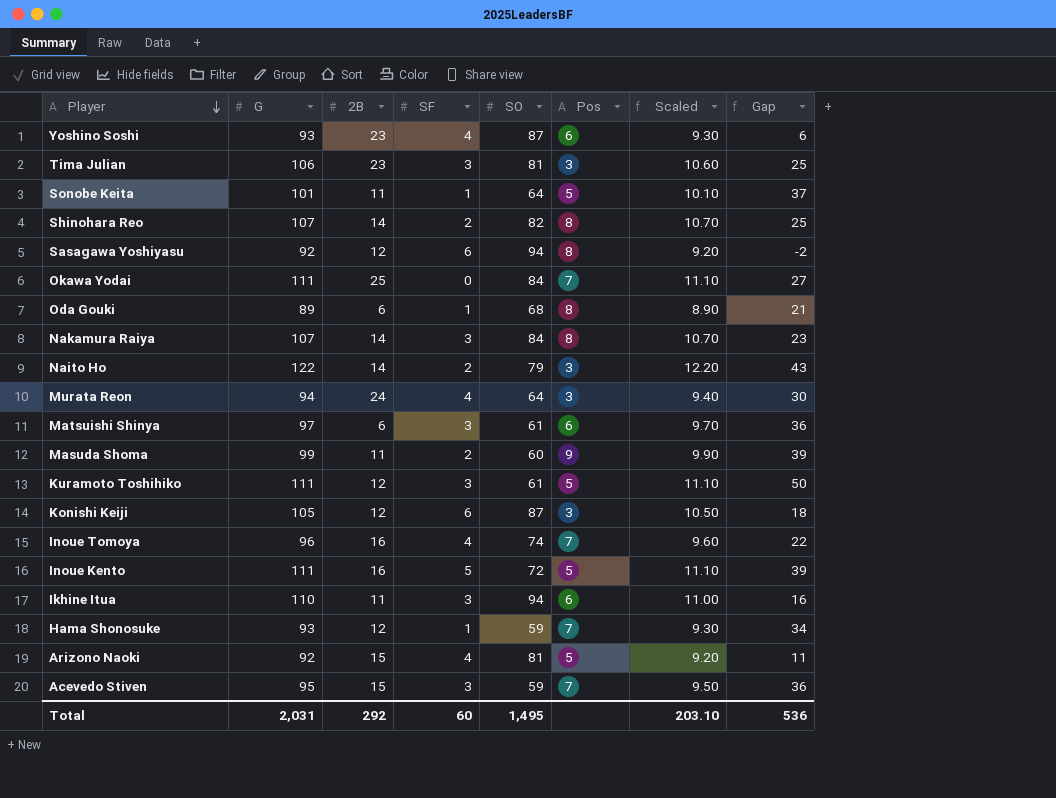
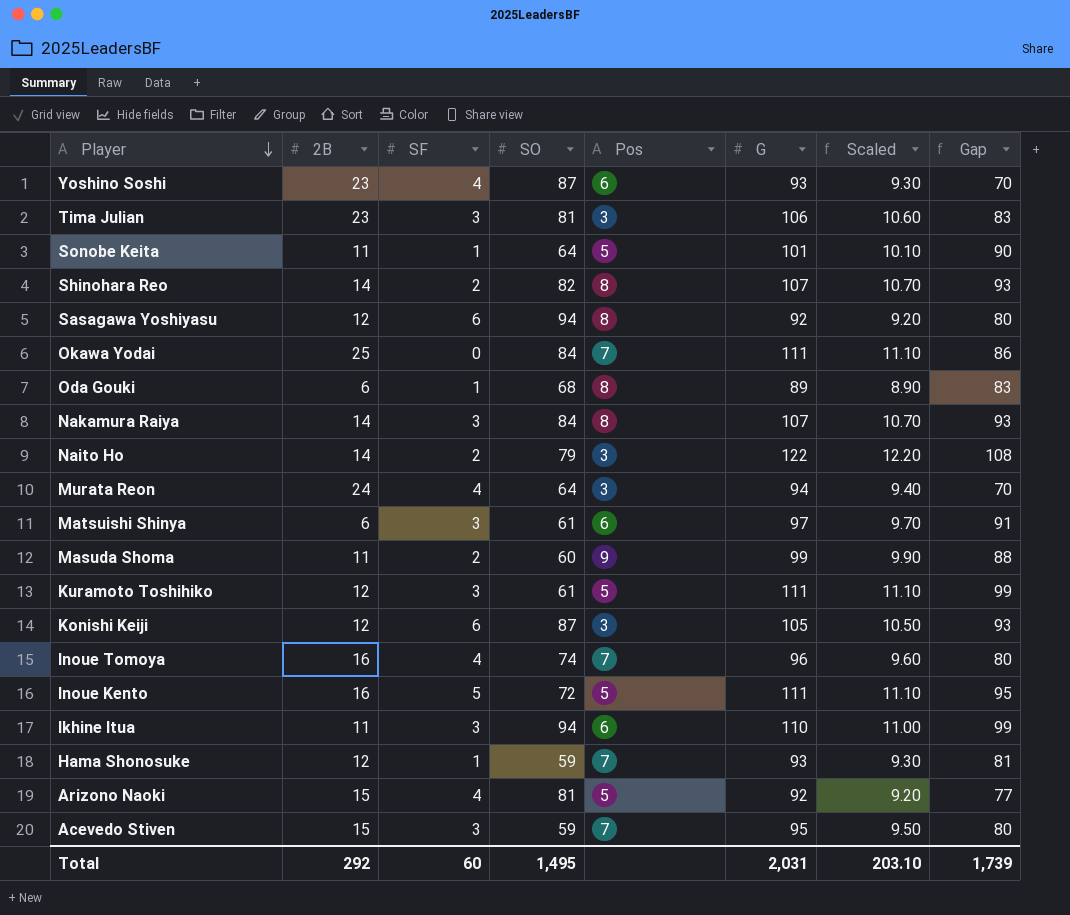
column G | position: 2 -> 6
column Gap | formula: [G] - [SO] -> [G] - [2B]
Total | Gap: 536 -> 1,739

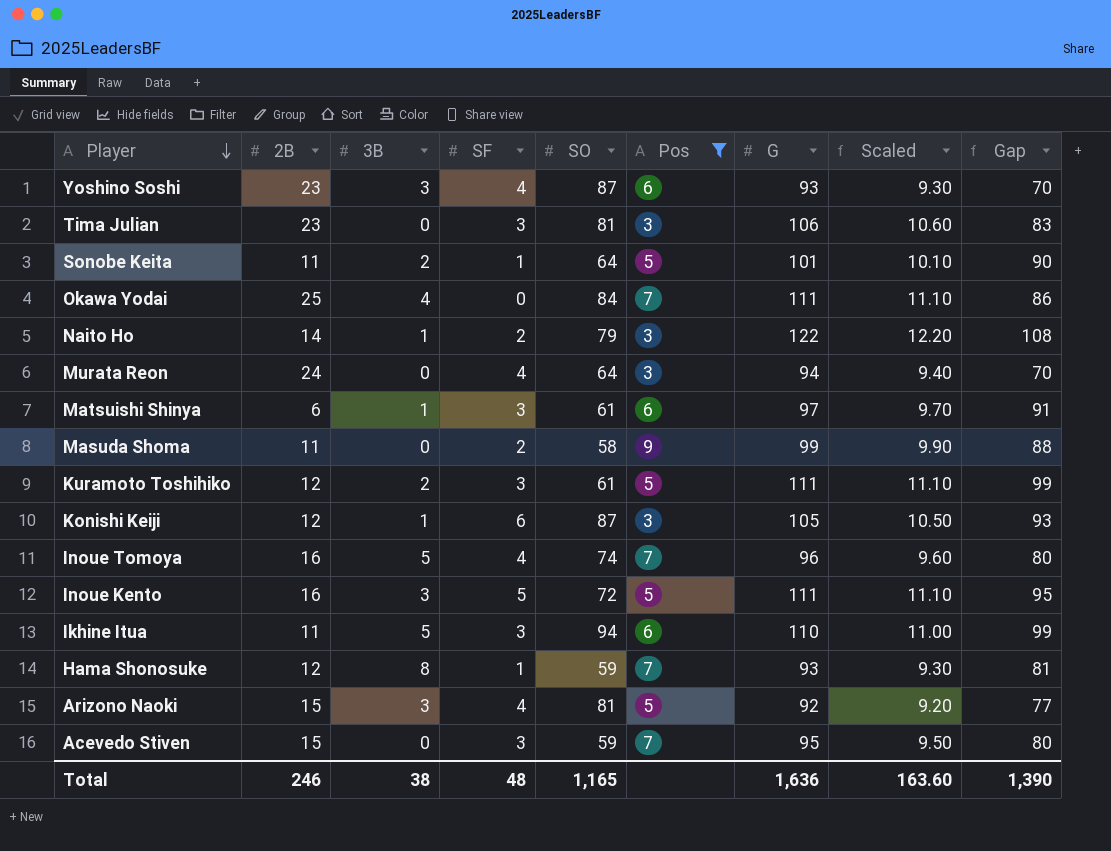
filter: none -> Pos != 8
column 3B | position: none -> 3
Masuda Shoma | SO: 60 -> 58
Total | 2B: 292 -> 246
Total | SF: 60 -> 48
Total | SO: 1,495 -> 1,165
Total | G: 2,031 -> 1,636
Total | Scaled: 203.10 -> 163.60
Total | Gap: 1,739 -> 1,390

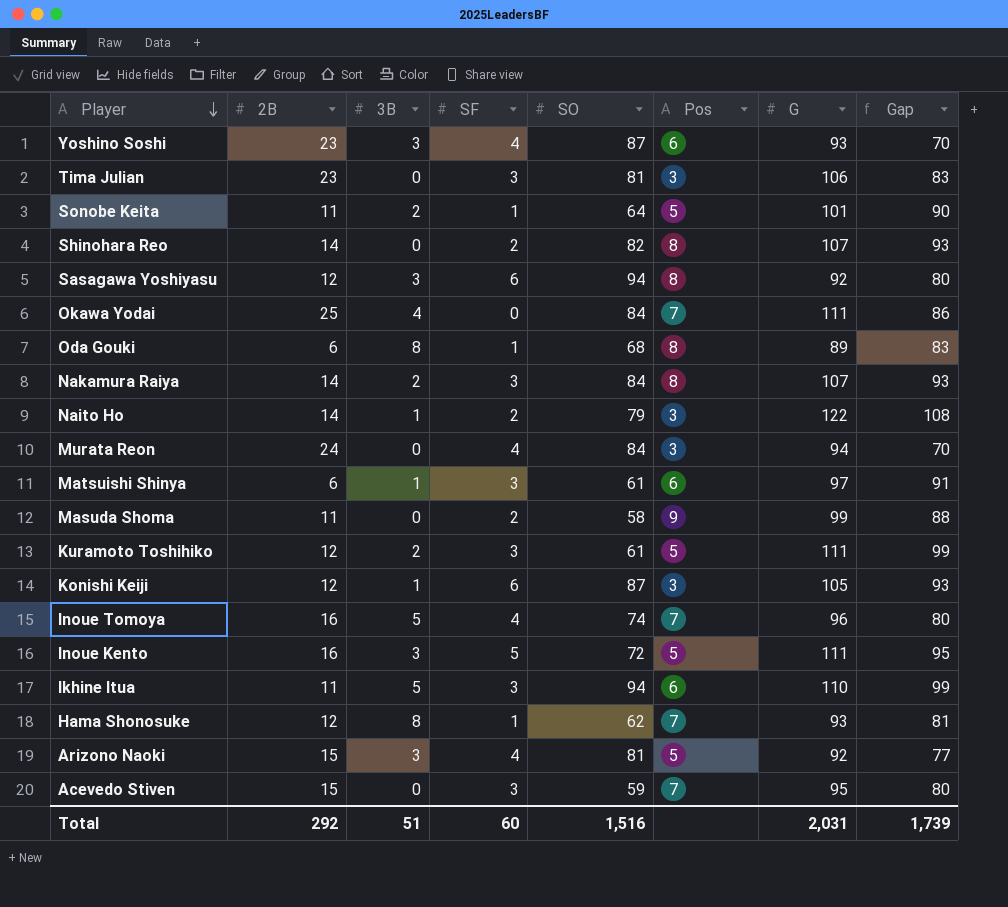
filter: Pos != 8 -> none
column Scaled | formula: [G] * 0.1 -> none
Murata Reon | SO: 64 -> 84
Hama Shonosuke | SO: 59 -> 62
Total | 2B: 246 -> 292
Total | 3B: 38 -> 51
Total | SF: 48 -> 60
Total | SO: 1,165 -> 1,516
Total | G: 1,636 -> 2,031
Total | Gap: 1,390 -> 1,739

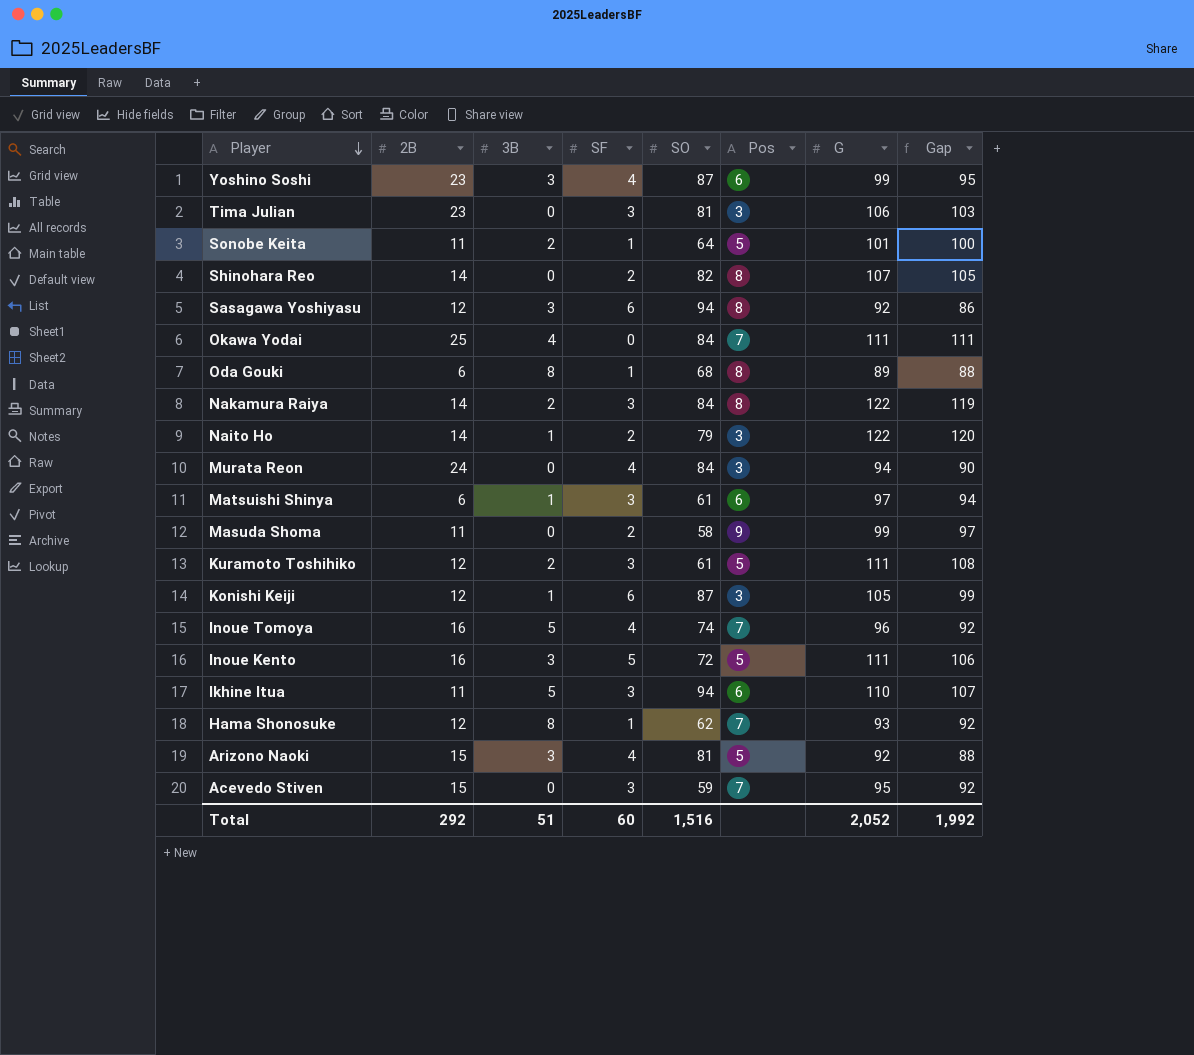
column Gap | formula: [G] - [2B] -> [G] - [SF]
Yoshino Soshi | G: 93 -> 99
Nakamura Raiya | G: 107 -> 122
Total | G: 2,031 -> 2,052
Total | Gap: 1,739 -> 1,992

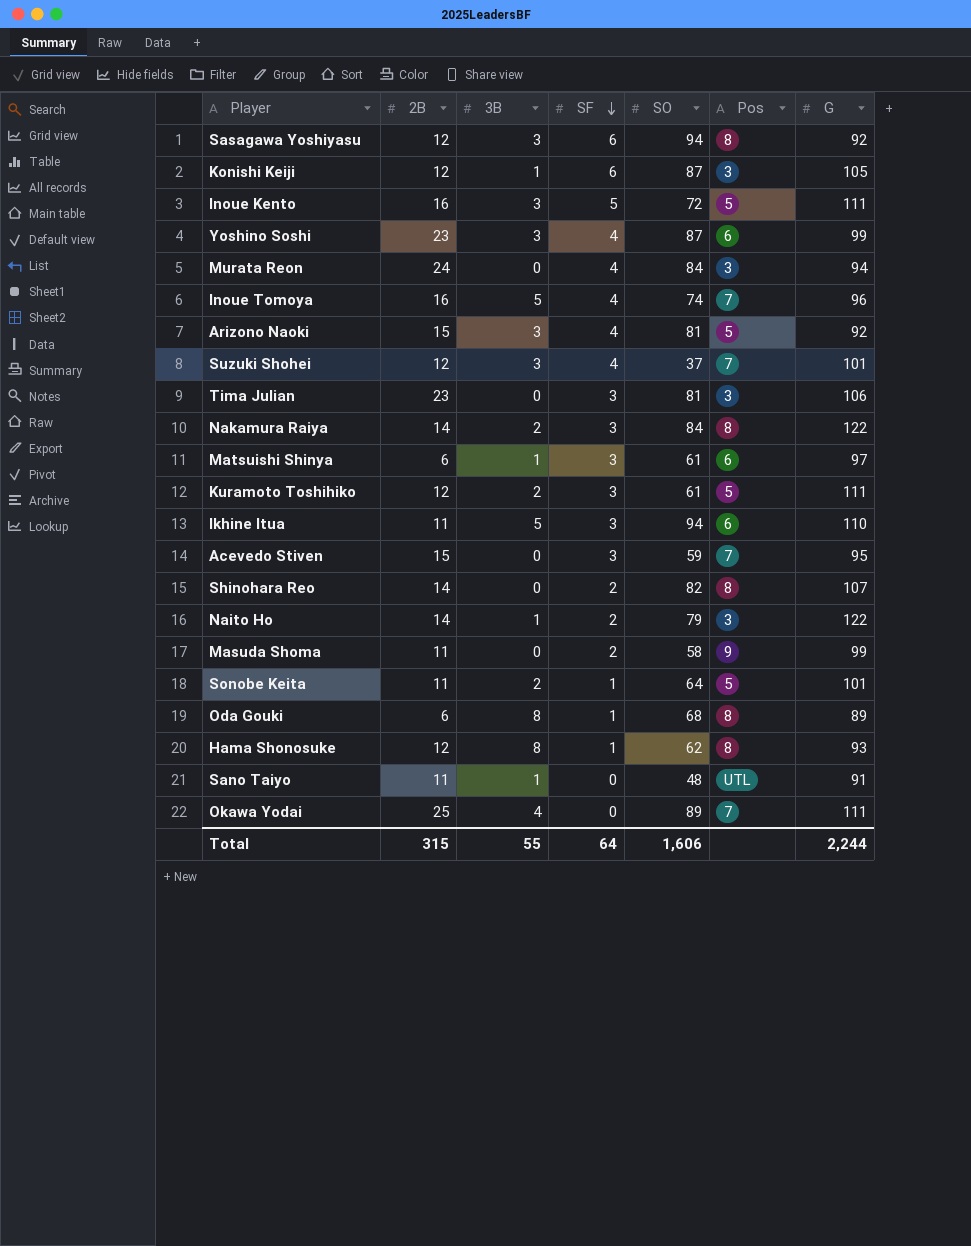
row order: Player descending -> SF descending
column Gap | formula: [G] - [SF] -> none
row Suzuki Shohei: none -> 12 | 3 | 4 | 37 | 7 | 101
Hama Shonosuke | Pos: 7 -> 8
row Sano Taiyo: none -> 11 | 1 | 0 | 48 | UTL | 91
Okawa Yodai | SO: 84 -> 89
Total | 2B: 292 -> 315
Total | 3B: 51 -> 55
Total | SF: 60 -> 64
Total | SO: 1,516 -> 1,606
Total | G: 2,052 -> 2,244

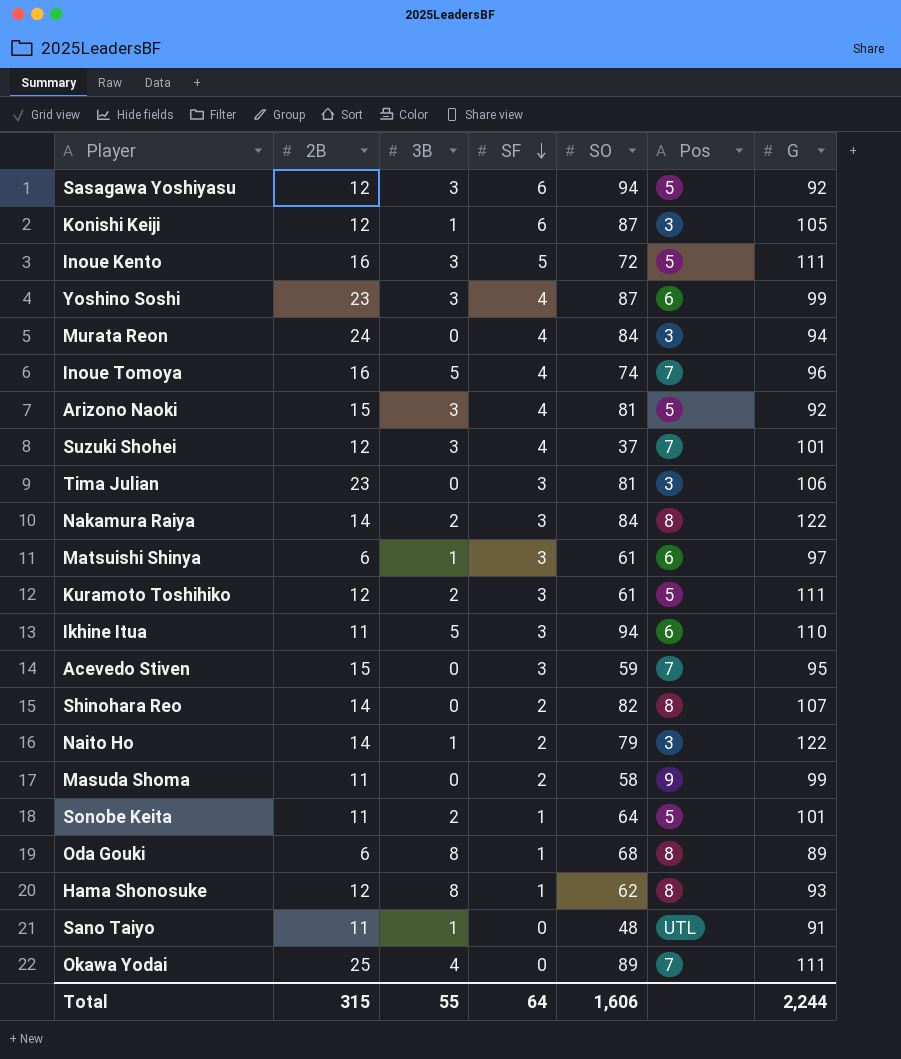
Sasagawa Yoshiyasu | Pos: 8 -> 5

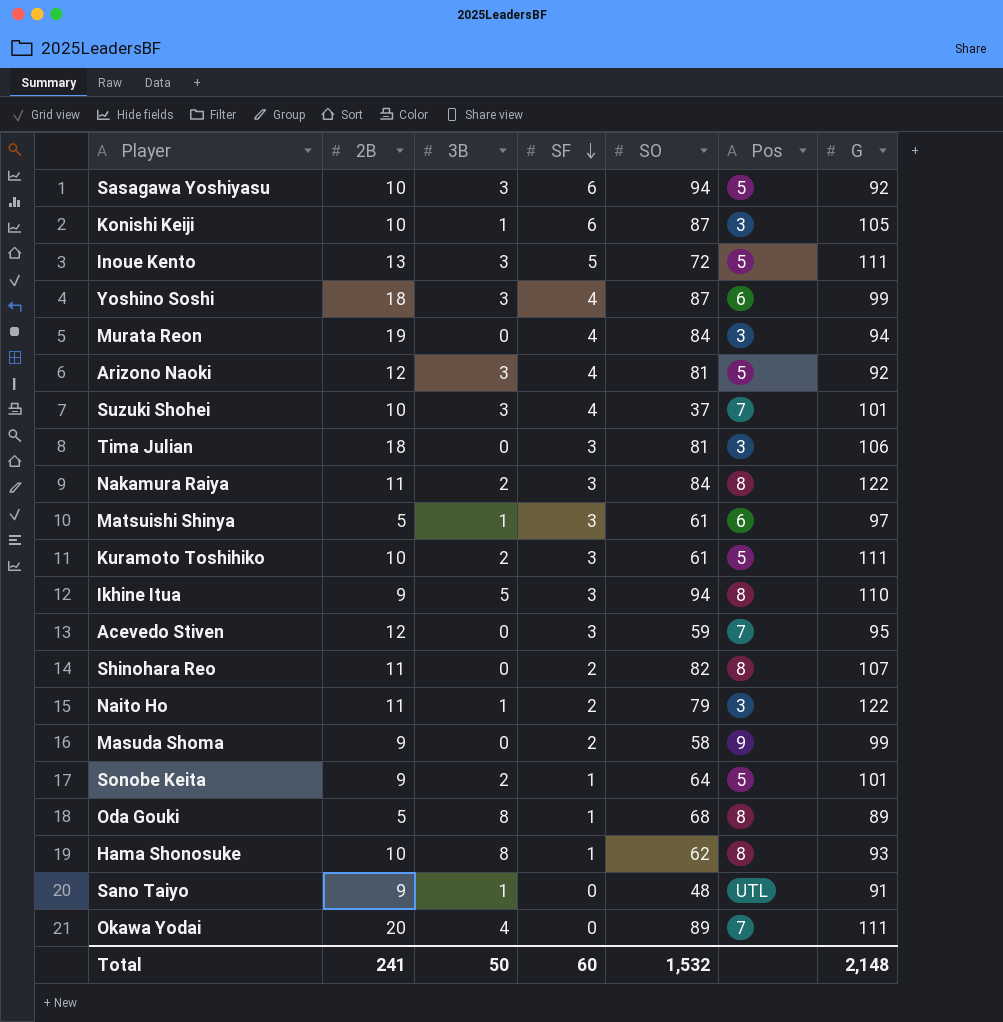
row Inoue Tomoya: 16 | 5 | 4 | 74 | 7 | 96 -> none
Sasagawa Yoshiyasu | 2B: 12 -> 10
Konishi Keiji | 2B: 12 -> 10
Inoue Kento | 2B: 16 -> 13
Yoshino Soshi | 2B: 23 -> 18
Murata Reon | 2B: 24 -> 19
Arizono Naoki | 2B: 15 -> 12
Suzuki Shohei | 2B: 12 -> 10
Tima Julian | 2B: 23 -> 18
Nakamura Raiya | 2B: 14 -> 11
Matsuishi Shinya | 2B: 6 -> 5
Kuramoto Toshihiko | 2B: 12 -> 10
Ikhine Itua | 2B: 11 -> 9
Ikhine Itua | Pos: 6 -> 8
Acevedo Stiven | 2B: 15 -> 12
Shinohara Reo | 2B: 14 -> 11
Naito Ho | 2B: 14 -> 11
Masuda Shoma | 2B: 11 -> 9
Sonobe Keita | 2B: 11 -> 9
Oda Gouki | 2B: 6 -> 5
Hama Shonosuke | 2B: 12 -> 10
Sano Taiyo | 2B: 11 -> 9
Okawa Yodai | 2B: 25 -> 20
Total | 2B: 315 -> 241
Total | 3B: 55 -> 50
Total | SF: 64 -> 60
Total | SO: 1,606 -> 1,532
Total | G: 2,244 -> 2,148

